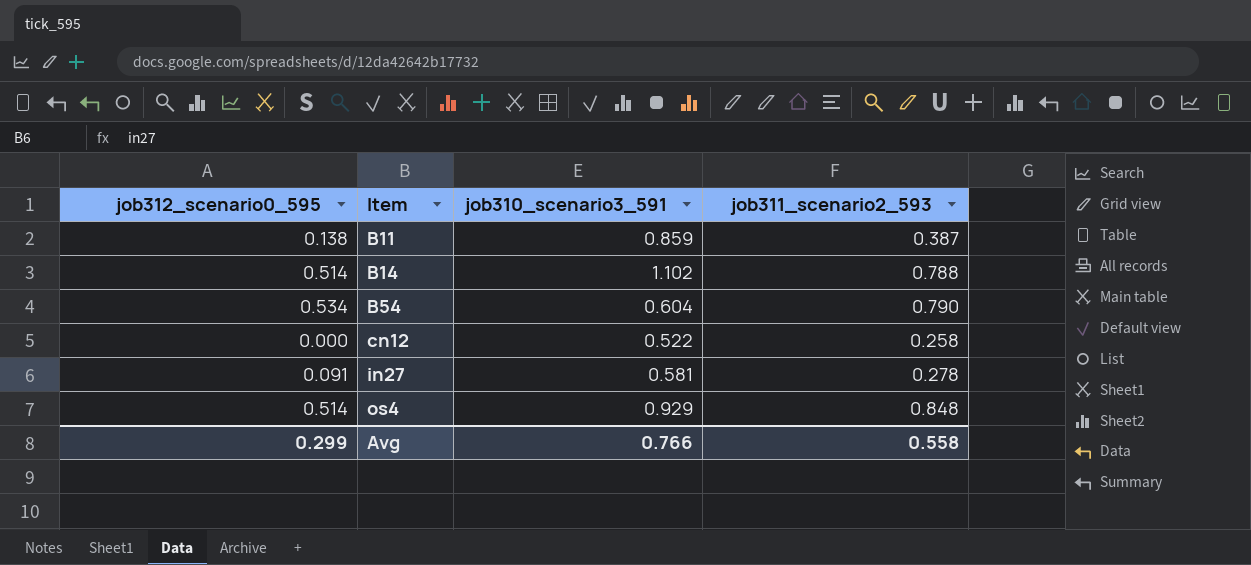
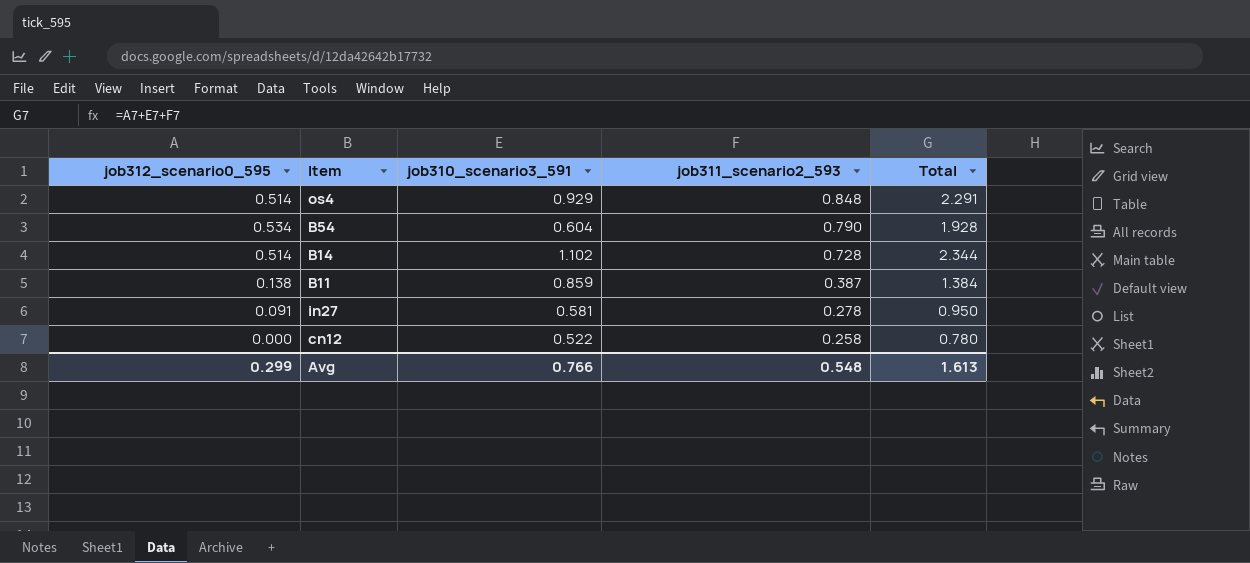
row order: Item ascending -> job311_scenario2_593 descending
column Total | formula: none -> [job312_scenario0_595] + [job310_scenario3_591] + [job311_scenario2_593]
B14 | job311_scenario2_593: 0.788 -> 0.728
Avg | job311_scenario2_593: 0.558 -> 0.548

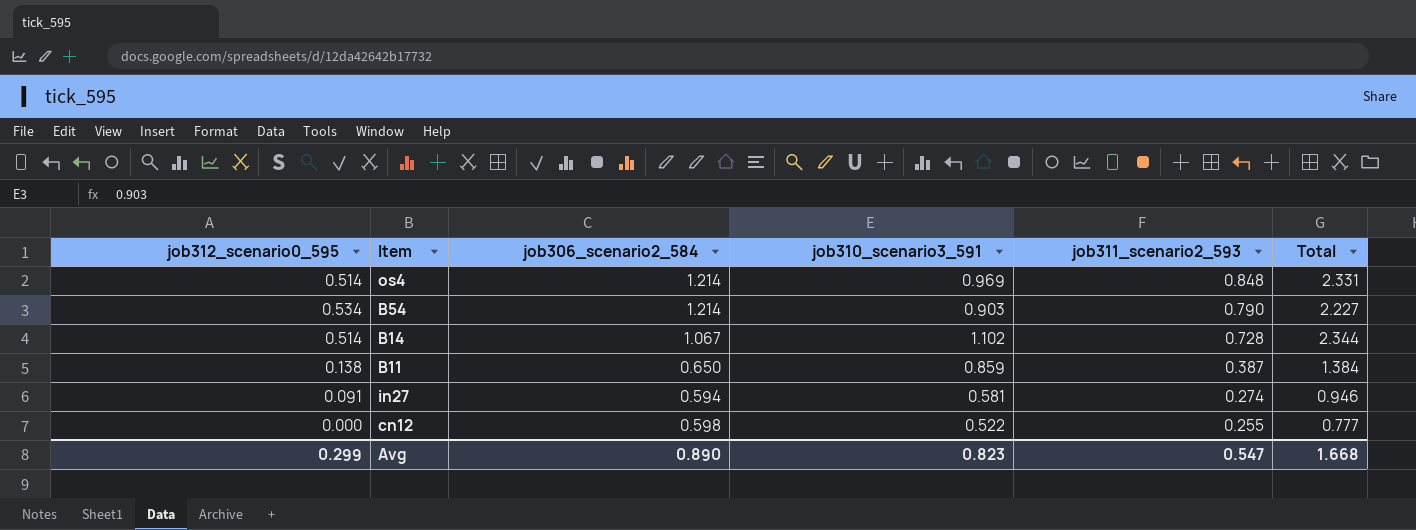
column job306_scenario2_584 | position: none -> 3
os4 | job310_scenario3_591: 0.929 -> 0.969
os4 | Total: 2.291 -> 2.331
B54 | job310_scenario3_591: 0.604 -> 0.903
B54 | Total: 1.928 -> 2.227
in27 | job311_scenario2_593: 0.278 -> 0.274
in27 | Total: 0.950 -> 0.946
cn12 | job311_scenario2_593: 0.258 -> 0.255
cn12 | Total: 0.780 -> 0.777
Avg | job310_scenario3_591: 0.766 -> 0.823
Avg | job311_scenario2_593: 0.548 -> 0.547
Avg | Total: 1.613 -> 1.668

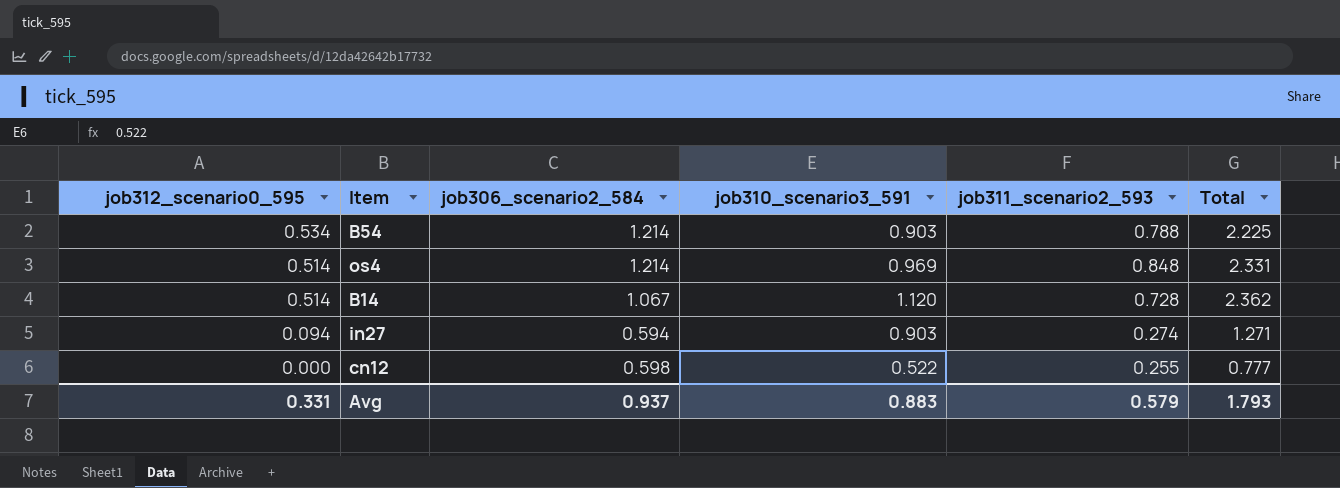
row order: job311_scenario2_593 descending -> job312_scenario0_595 descending
row B11: 0.138 | 0.650 | 0.859 | 0.387 | 1.384 -> none
B54 | job311_scenario2_593: 0.790 -> 0.788
B54 | Total: 2.227 -> 2.225
B14 | job310_scenario3_591: 1.102 -> 1.120
B14 | Total: 2.344 -> 2.362
in27 | job312_scenario0_595: 0.091 -> 0.094
in27 | job310_scenario3_591: 0.581 -> 0.903
in27 | Total: 0.946 -> 1.271
Avg | job312_scenario0_595: 0.299 -> 0.331
Avg | job306_scenario2_584: 0.890 -> 0.937
Avg | job310_scenario3_591: 0.823 -> 0.883
Avg | job311_scenario2_593: 0.547 -> 0.579
Avg | Total: 1.668 -> 1.793

